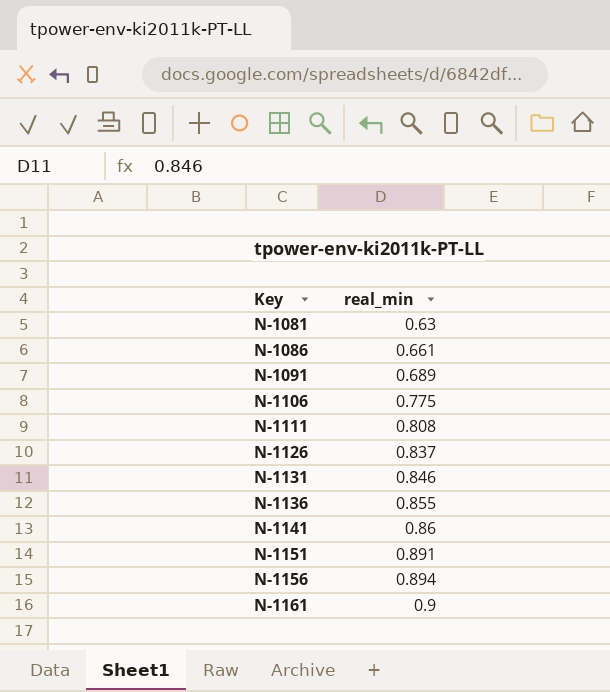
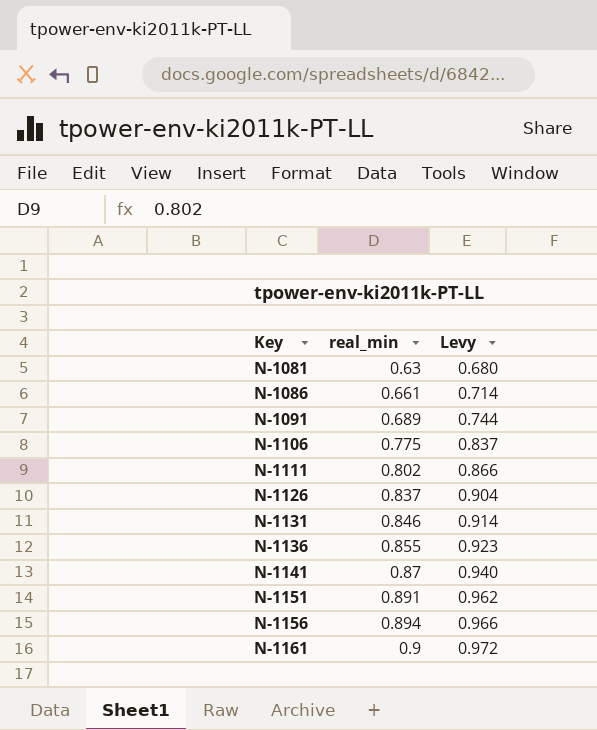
column Levy | formula: none -> [real_min] * 1.08
N-1111 | real_min: 0.808 -> 0.802
N-1141 | real_min: 0.86 -> 0.87

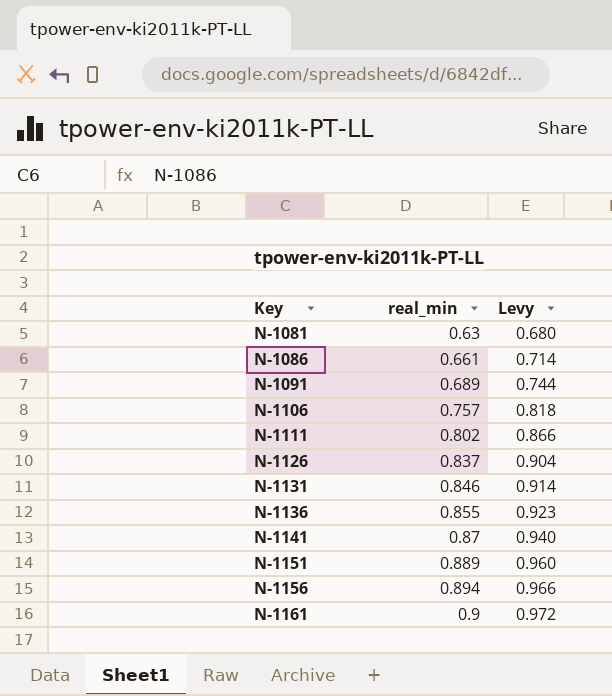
N-1106 | real_min: 0.775 -> 0.757
N-1106 | Levy: 0.837 -> 0.818
N-1151 | real_min: 0.891 -> 0.889
N-1151 | Levy: 0.962 -> 0.960

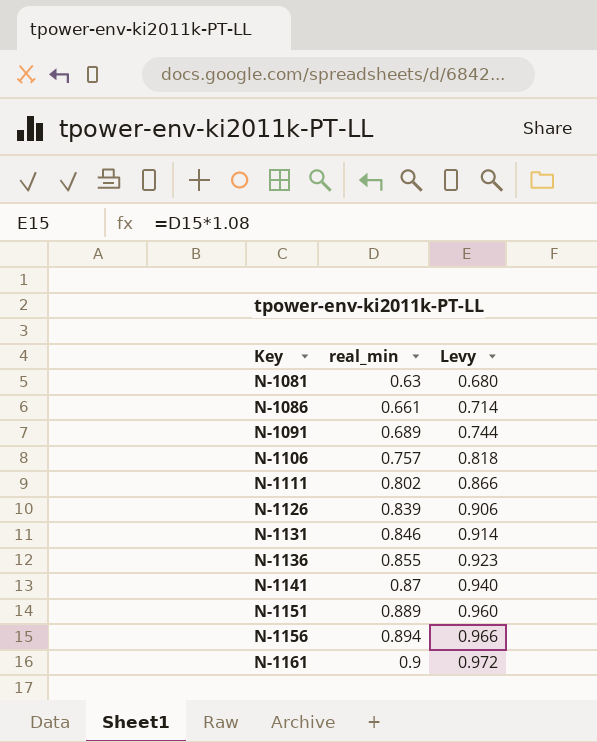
N-1126 | real_min: 0.837 -> 0.839
N-1126 | Levy: 0.904 -> 0.906

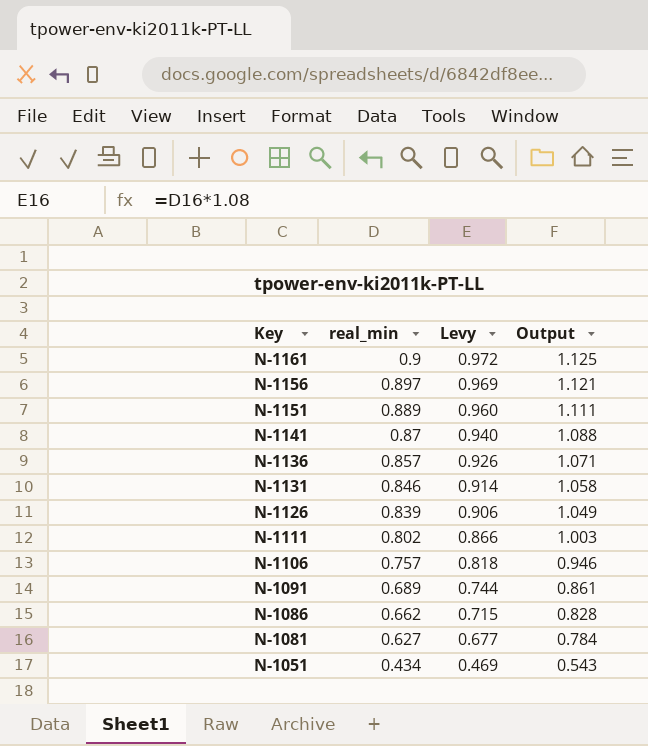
row order: Key ascending -> Key descending
column Output | formula: none -> [real_min] * 1.25
N-1156 | real_min: 0.894 -> 0.897
N-1156 | Levy: 0.966 -> 0.969
N-1136 | real_min: 0.855 -> 0.857
N-1136 | Levy: 0.923 -> 0.926
N-1086 | real_min: 0.661 -> 0.662
N-1086 | Levy: 0.714 -> 0.715
N-1081 | real_min: 0.63 -> 0.627
N-1081 | Levy: 0.680 -> 0.677
row N-1051: none -> 0.434 | 0.469 | 0.543

